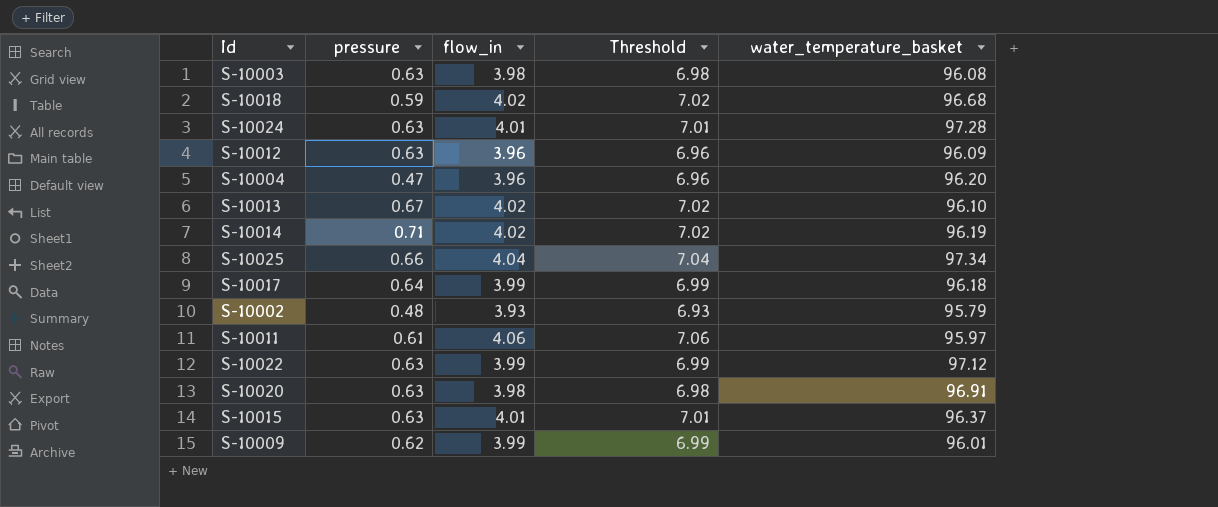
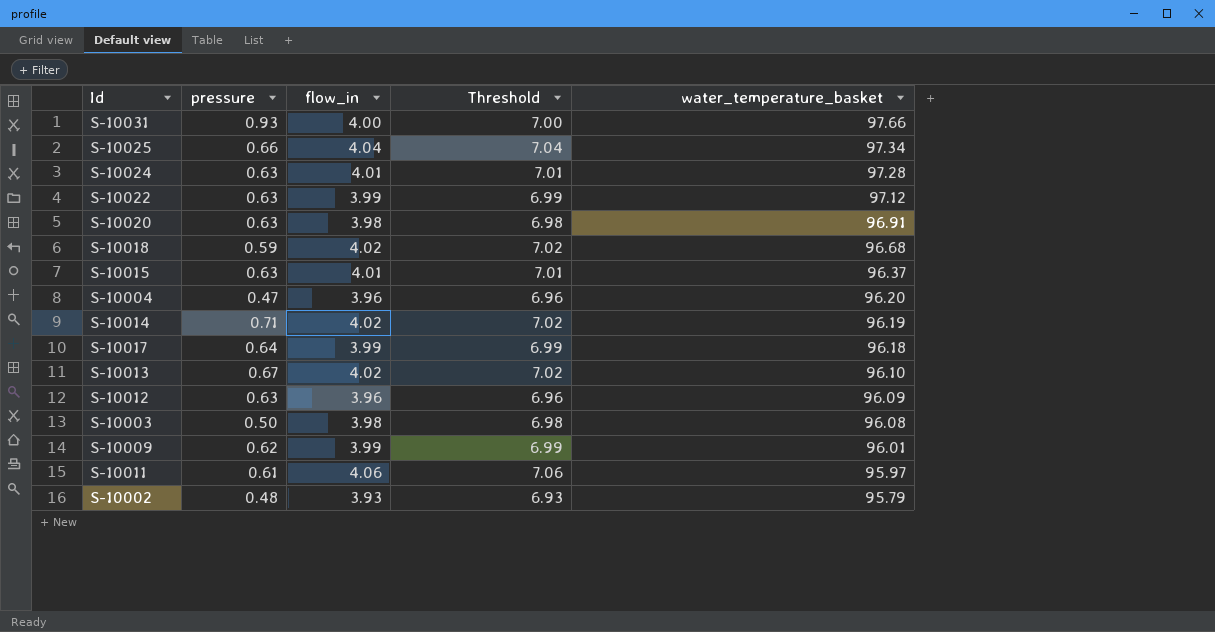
row order: none -> water_temperature_basket descending
row S-10031: none -> 0.93 | 4.00 | 7.00 | 97.66
S-10003 | pressure: 0.63 -> 0.50

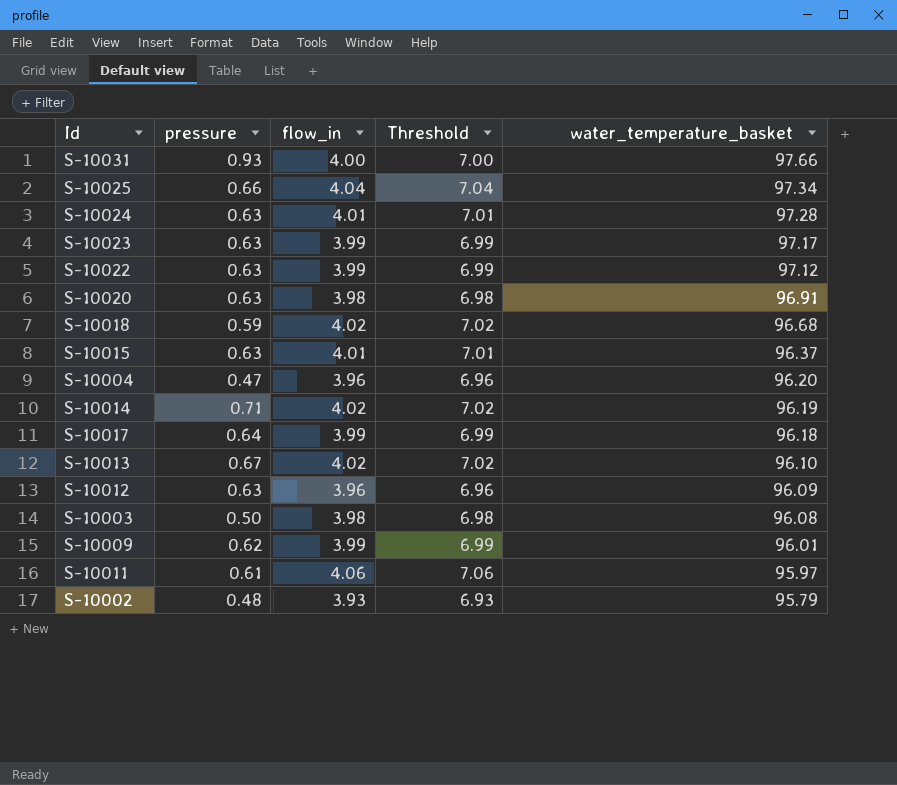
row S-10023: none -> 0.63 | 3.99 | 6.99 | 97.17

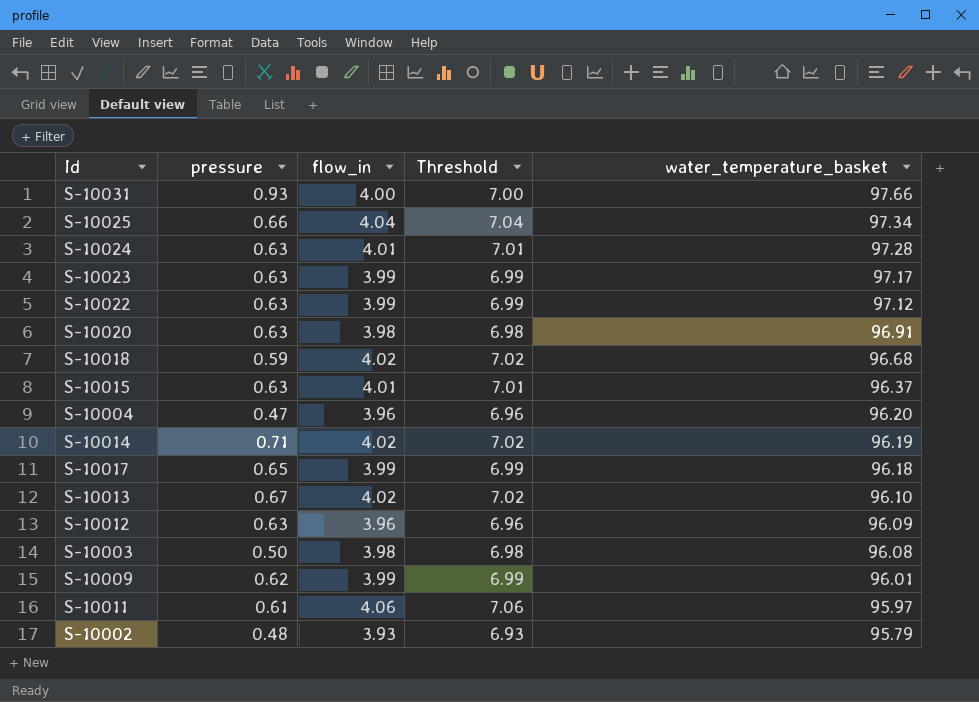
S-10017 | pressure: 0.64 -> 0.65

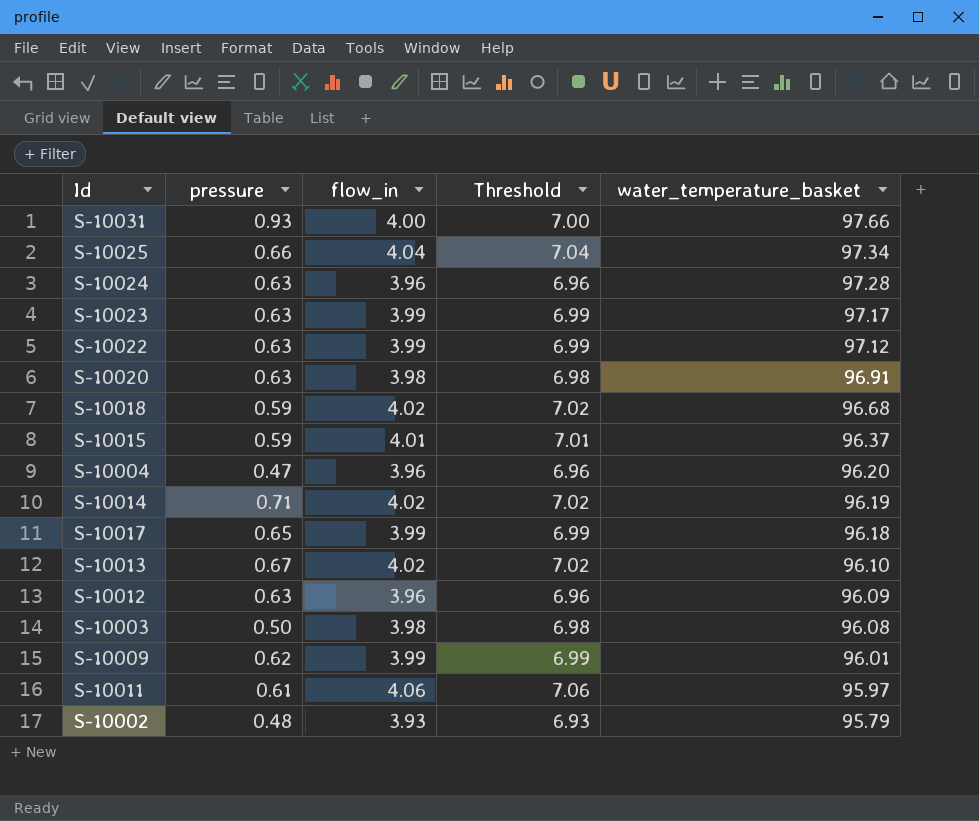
S-10024 | flow_in: 4.01 -> 3.96
S-10024 | Threshold: 7.01 -> 6.96
S-10015 | pressure: 0.63 -> 0.59

